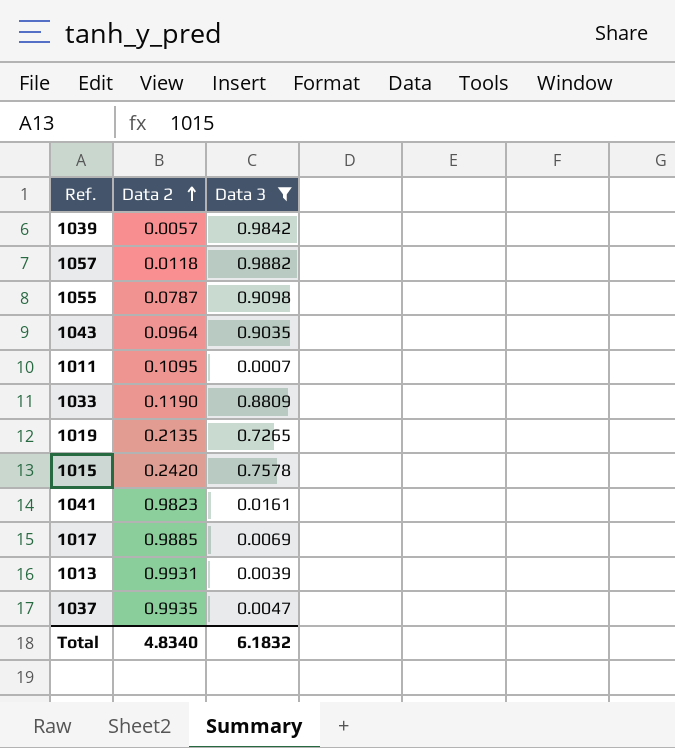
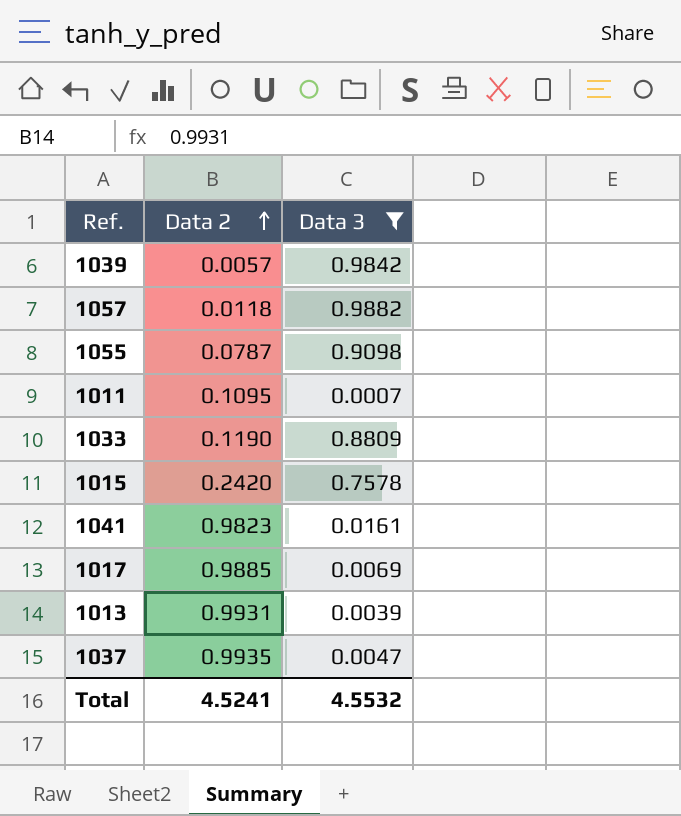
row 1043: 0.0964 | 0.9035 -> none
row 1019: 0.2135 | 0.7265 -> none
Total | Data 2: 4.8340 -> 4.5241
Total | Data 3: 6.1832 -> 4.5532

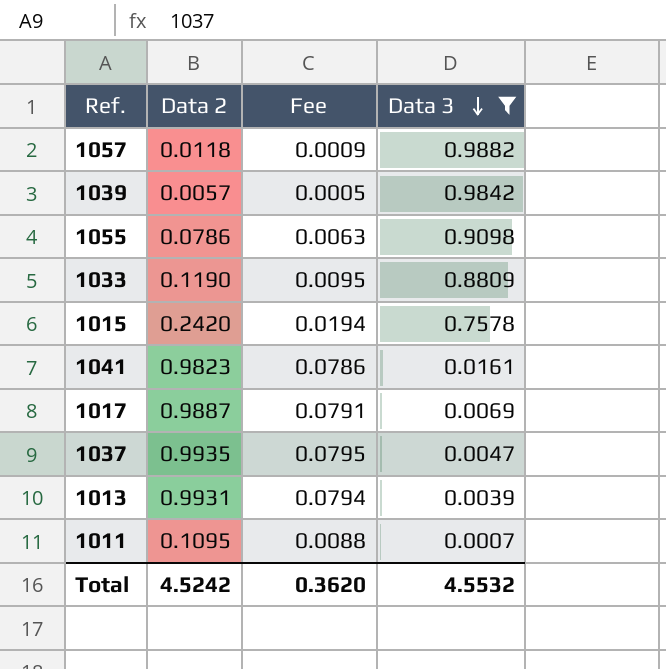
row order: Data 2 ascending -> Data 3 descending
column Fee | formula: none -> [Data 2] * 0.08
1055 | Data 2: 0.0787 -> 0.0786
1017 | Data 2: 0.9885 -> 0.9887
Total | Data 2: 4.5241 -> 4.5242

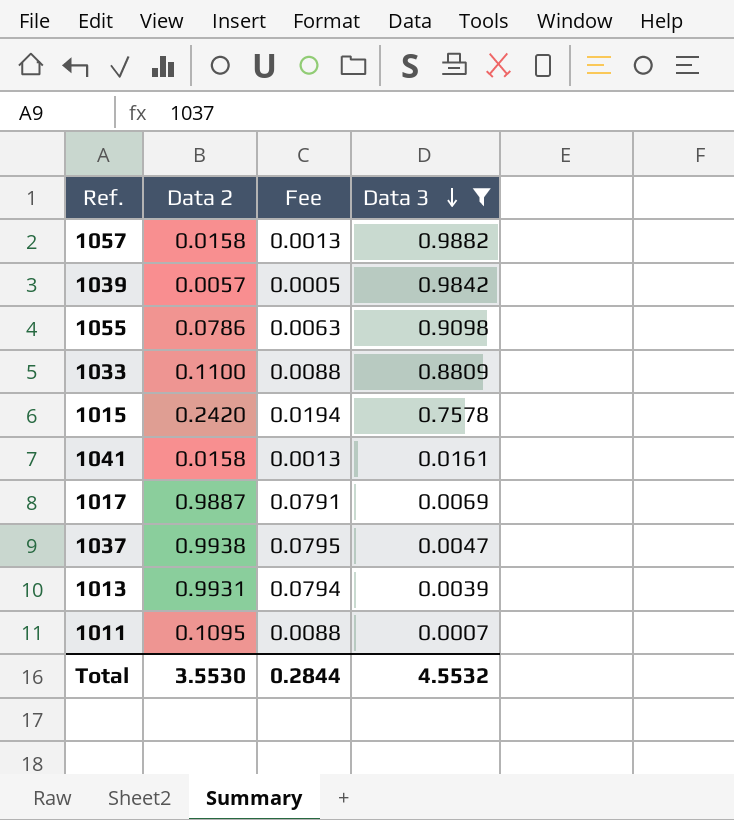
1057 | Data 2: 0.0118 -> 0.0158
1057 | Fee: 0.0009 -> 0.0013
1033 | Data 2: 0.1190 -> 0.1100
1033 | Fee: 0.0095 -> 0.0088
1041 | Data 2: 0.9823 -> 0.0158
1041 | Fee: 0.0786 -> 0.0013
1037 | Data 2: 0.9935 -> 0.9938
Total | Data 2: 4.5242 -> 3.5530
Total | Fee: 0.3620 -> 0.2844

